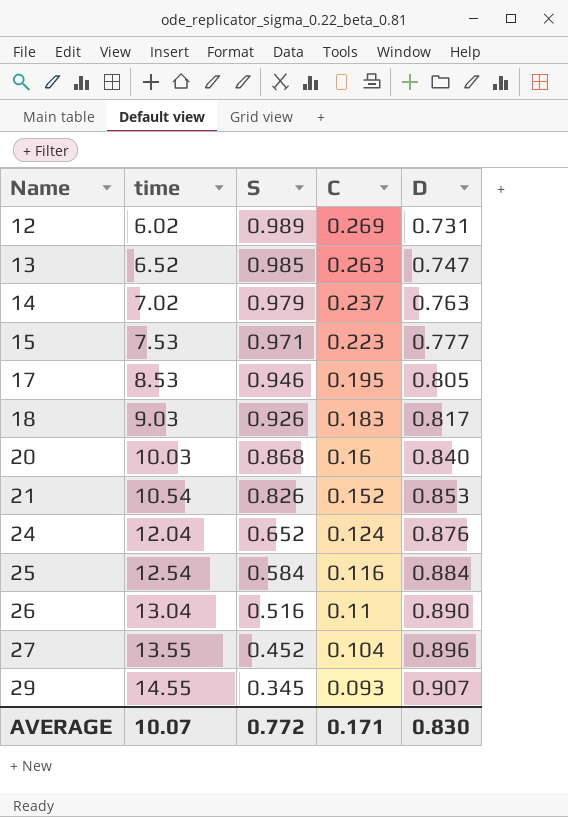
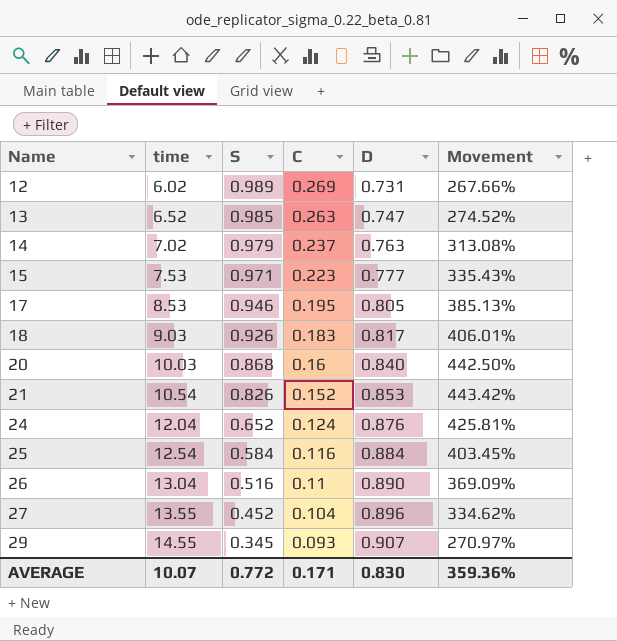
column Movement | formula: none -> ([S] - [C]) / [C]

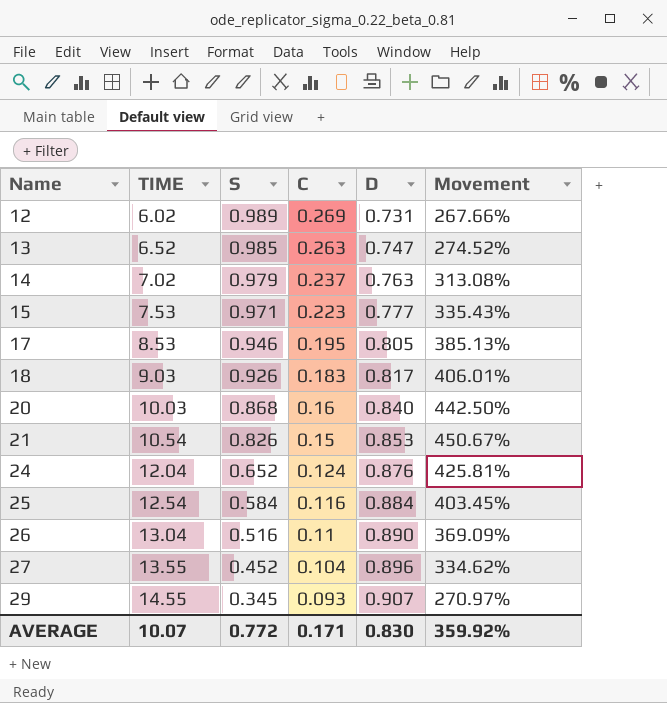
column name: time -> TIME
21 | C: 0.152 -> 0.15
21 | Movement: 443.42% -> 450.67%
AVERAGE | Movement: 359.36% -> 359.92%

